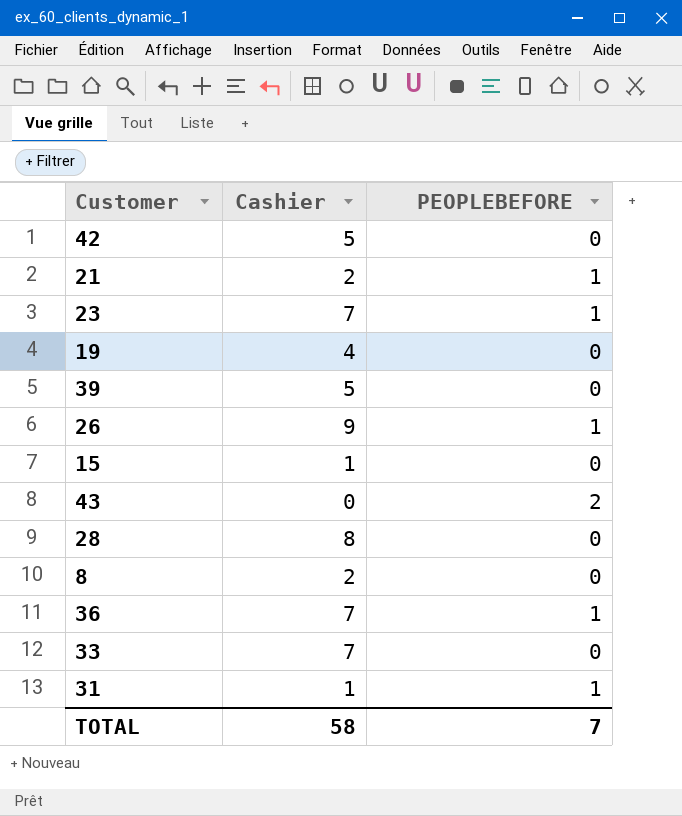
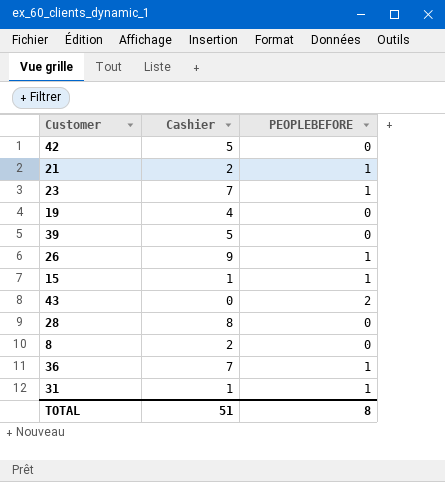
row 33: 7 | 0 -> none
15 | PEOPLEBEFORE: 0 -> 1
TOTAL | Cashier: 58 -> 51
TOTAL | PEOPLEBEFORE: 7 -> 8

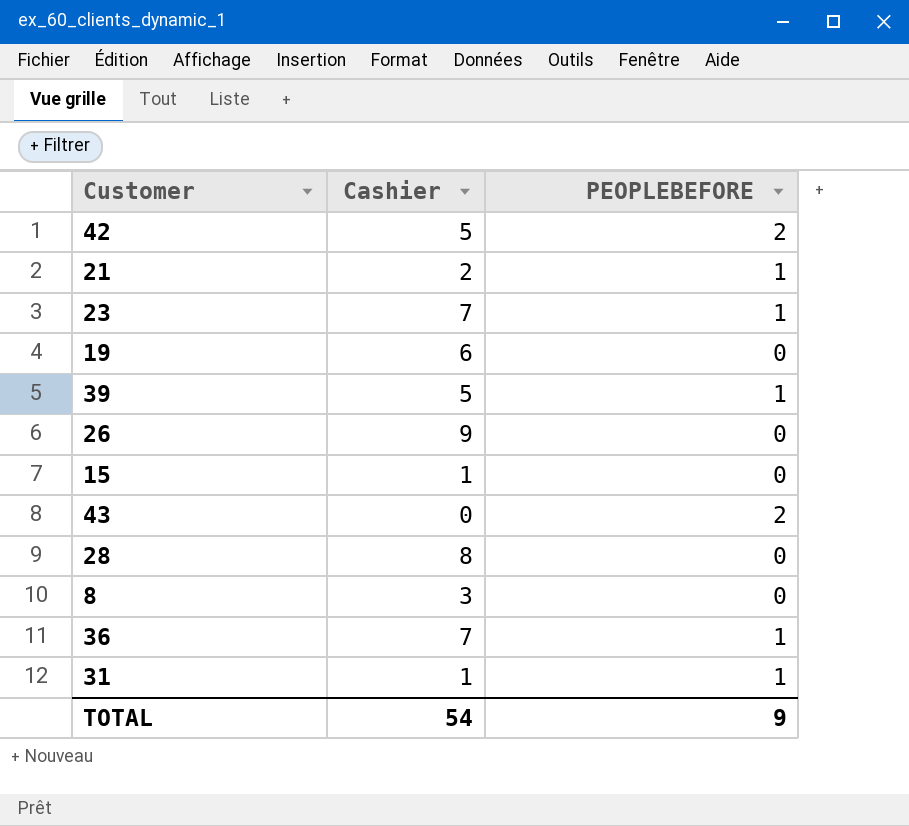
42 | PEOPLEBEFORE: 0 -> 2
19 | Cashier: 4 -> 6
39 | PEOPLEBEFORE: 0 -> 1
26 | PEOPLEBEFORE: 1 -> 0
15 | PEOPLEBEFORE: 1 -> 0
8 | Cashier: 2 -> 3
TOTAL | Cashier: 51 -> 54
TOTAL | PEOPLEBEFORE: 8 -> 9

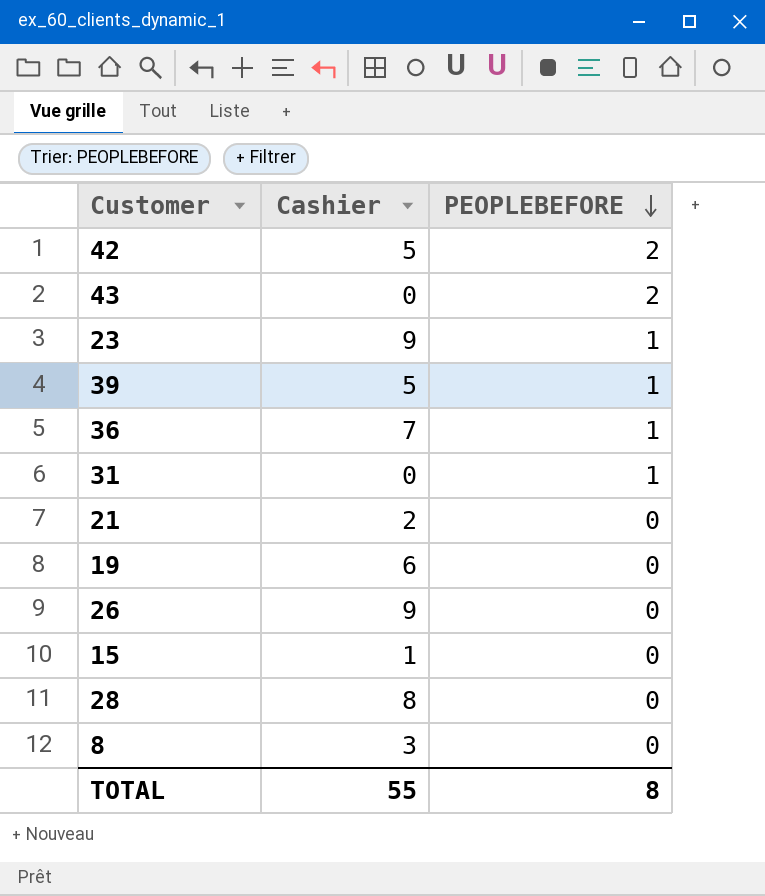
row order: none -> PEOPLEBEFORE descending
23 | Cashier: 7 -> 9
31 | Cashier: 1 -> 0
21 | PEOPLEBEFORE: 1 -> 0
TOTAL | Cashier: 54 -> 55
TOTAL | PEOPLEBEFORE: 9 -> 8

